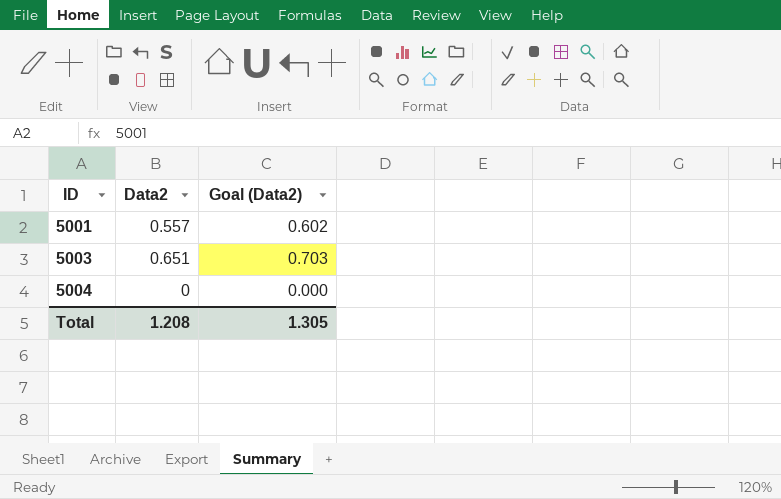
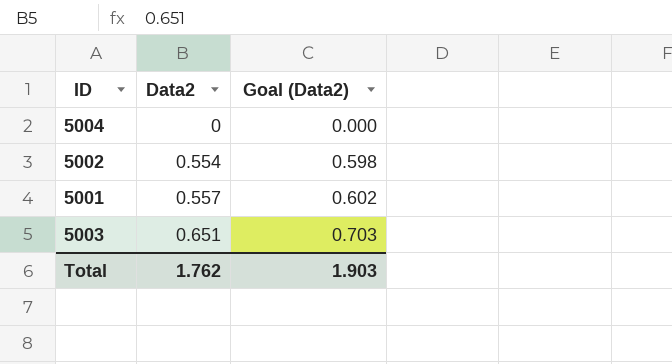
row order: ID ascending -> Data2 ascending
row 5002: none -> 0.554 | 0.598
Total | Data2: 1.208 -> 1.762
Total | Goal (Data2): 1.305 -> 1.903

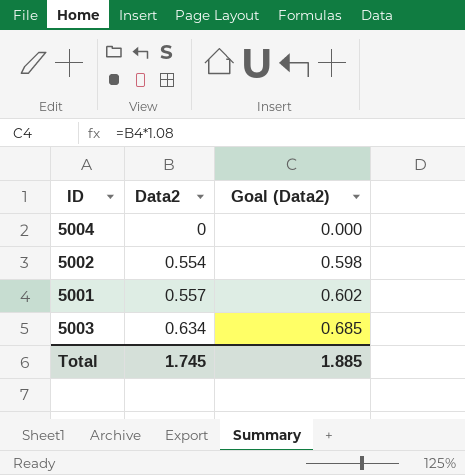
5003 | Data2: 0.651 -> 0.634
5003 | Goal (Data2): 0.703 -> 0.685
Total | Data2: 1.762 -> 1.745
Total | Goal (Data2): 1.903 -> 1.885

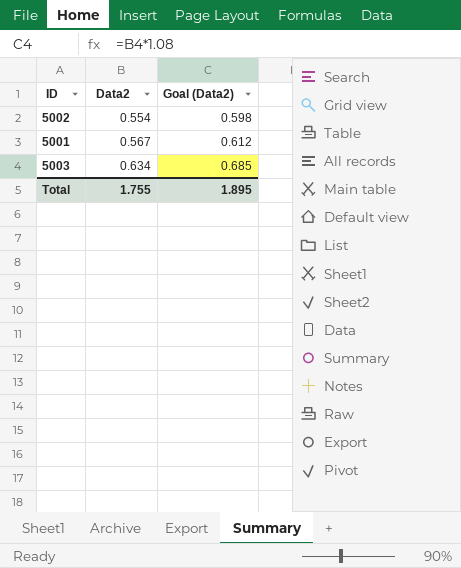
row 5004: 0 | 0.000 -> none
5001 | Data2: 0.557 -> 0.567
5001 | Goal (Data2): 0.602 -> 0.612
Total | Data2: 1.745 -> 1.755
Total | Goal (Data2): 1.885 -> 1.895

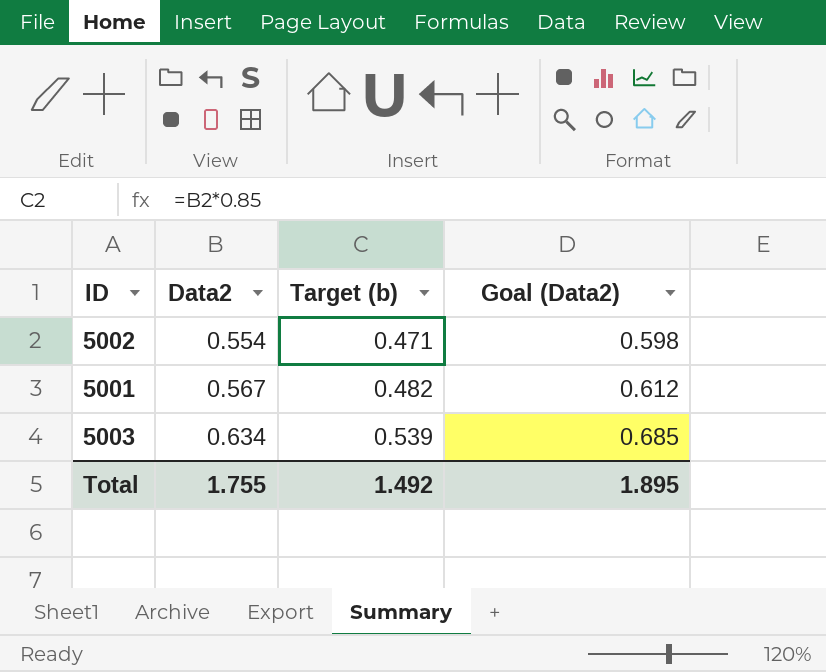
column Target (b) | formula: none -> [Data2] * 0.85

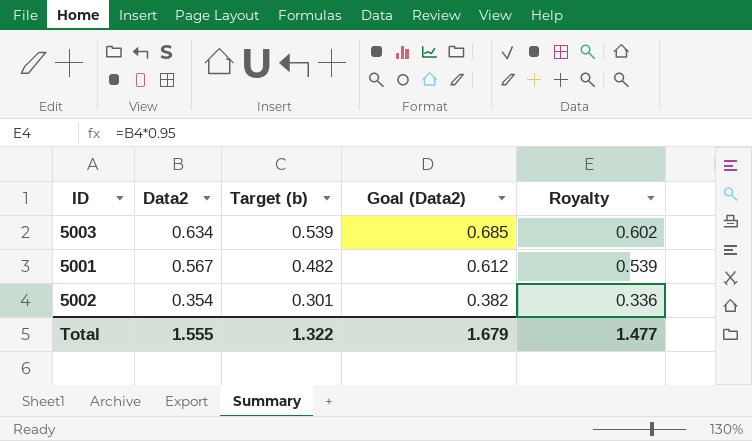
row order: Data2 ascending -> Data2 descending
column Royalty | formula: none -> [Data2] * 0.95
5002 | Data2: 0.554 -> 0.354
5002 | Target (b): 0.471 -> 0.301
5002 | Goal (Data2): 0.598 -> 0.382
Total | Data2: 1.755 -> 1.555
Total | Target (b): 1.492 -> 1.322
Total | Goal (Data2): 1.895 -> 1.679

